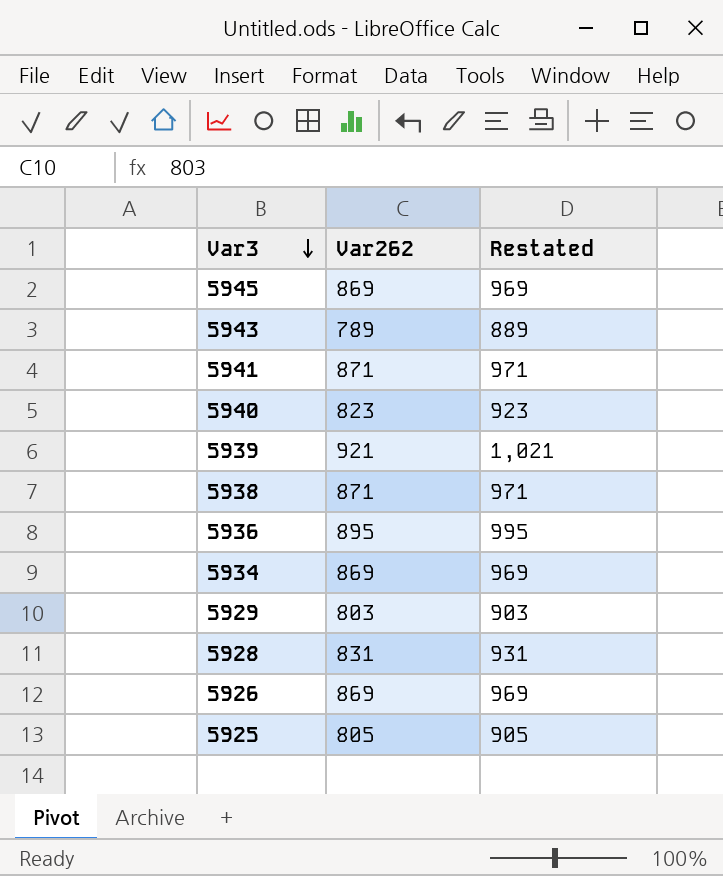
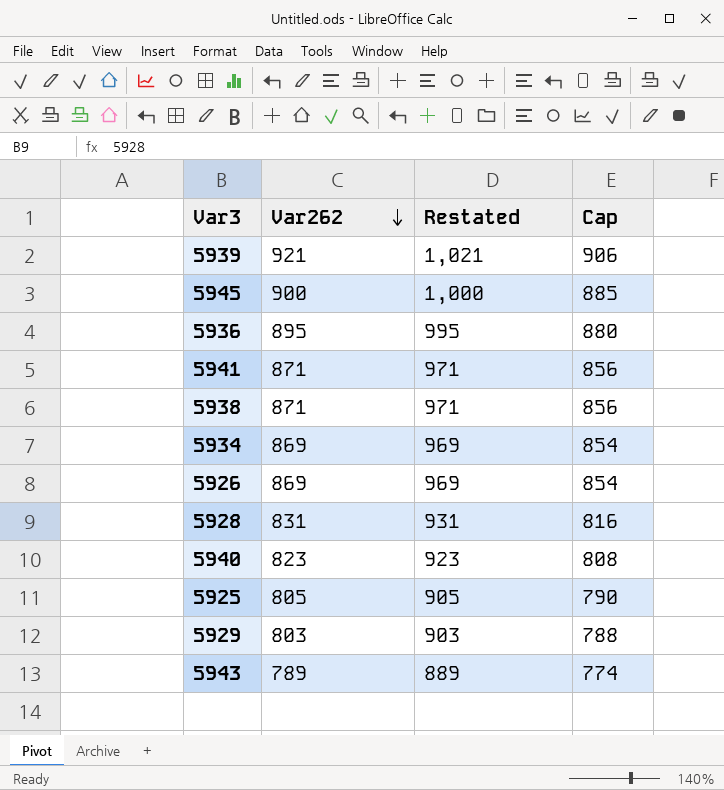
row order: Var3 descending -> Var262 descending
column Cap | formula: none -> [Var262] - 15
5945 | Var262: 869 -> 900
5945 | Restated: 969 -> 1,000

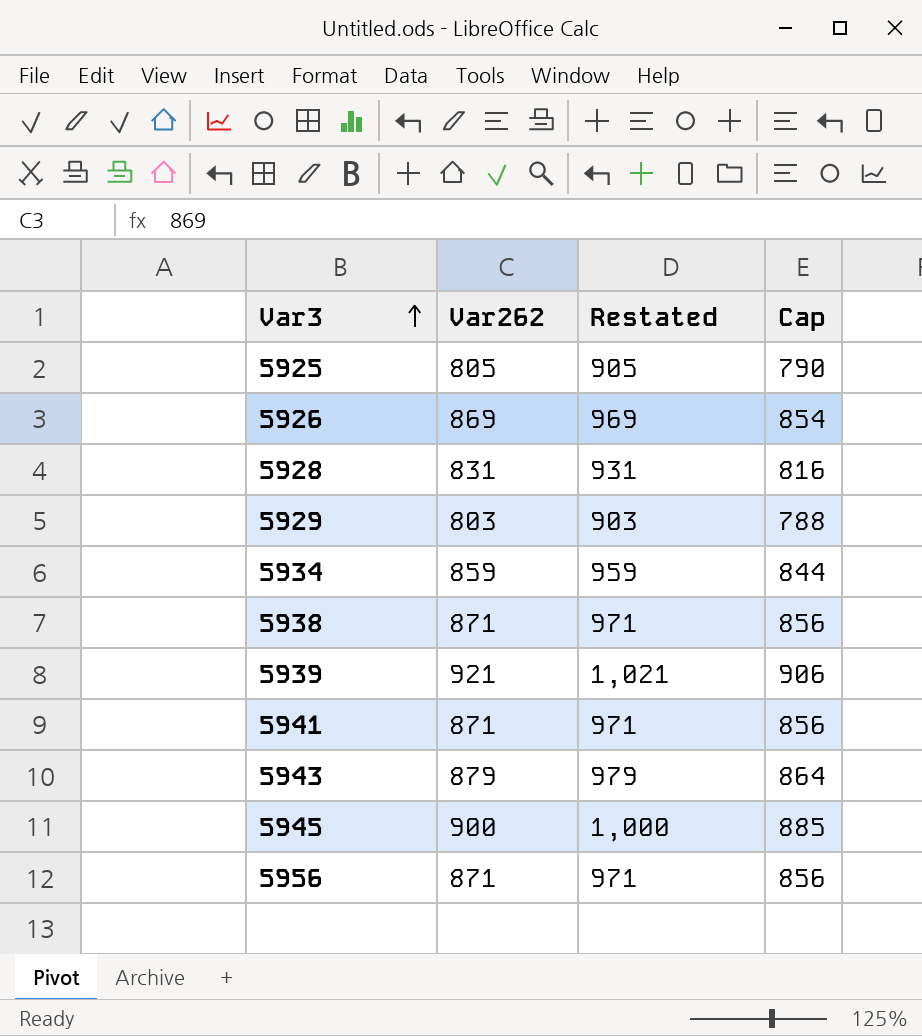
row order: Var262 descending -> Var3 ascending
row 5936: 895 | 995 | 880 -> none
row 5940: 823 | 923 | 808 -> none
5934 | Var262: 869 -> 859
5934 | Restated: 969 -> 959
5934 | Cap: 854 -> 844
5943 | Var262: 789 -> 879
5943 | Restated: 889 -> 979
5943 | Cap: 774 -> 864
row 5956: none -> 871 | 971 | 856

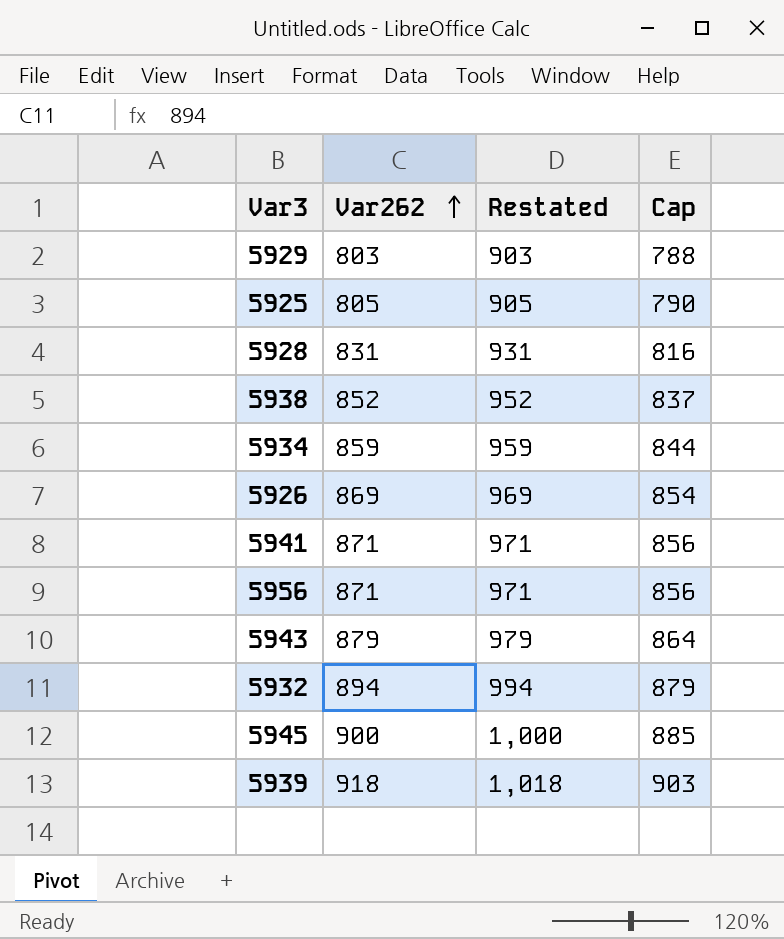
row order: Var3 ascending -> Var262 ascending
5938 | Var262: 871 -> 852
5938 | Restated: 971 -> 952
5938 | Cap: 856 -> 837
row 5932: none -> 894 | 994 | 879
5939 | Var262: 921 -> 918
5939 | Restated: 1,021 -> 1,018
5939 | Cap: 906 -> 903

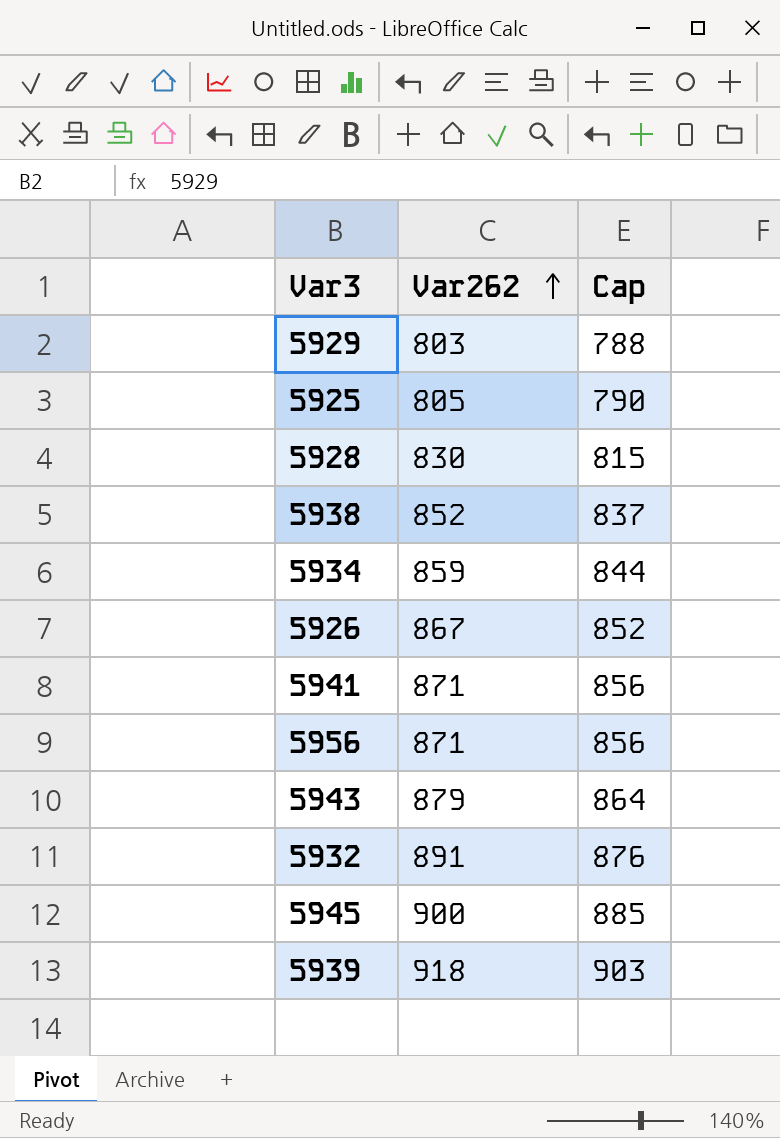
column Restated | formula: [Var262] + 100 -> none
5928 | Var262: 831 -> 830
5928 | Cap: 816 -> 815
5926 | Var262: 869 -> 867
5926 | Cap: 854 -> 852
5932 | Var262: 894 -> 891
5932 | Cap: 879 -> 876

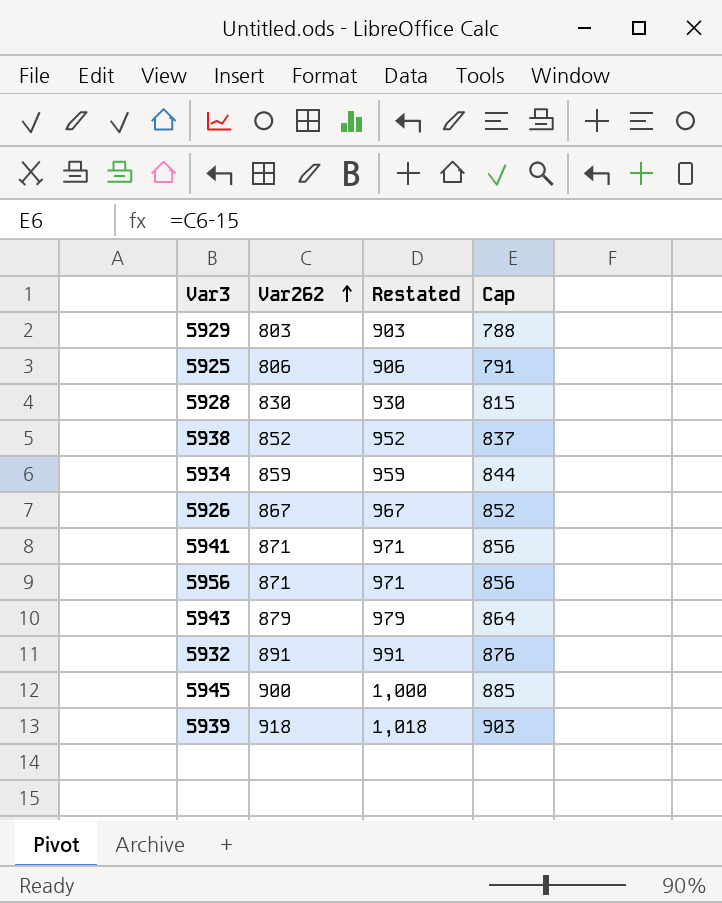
column Restated | formula: none -> [Var262] + 100
5925 | Var262: 805 -> 806
5925 | Cap: 790 -> 791

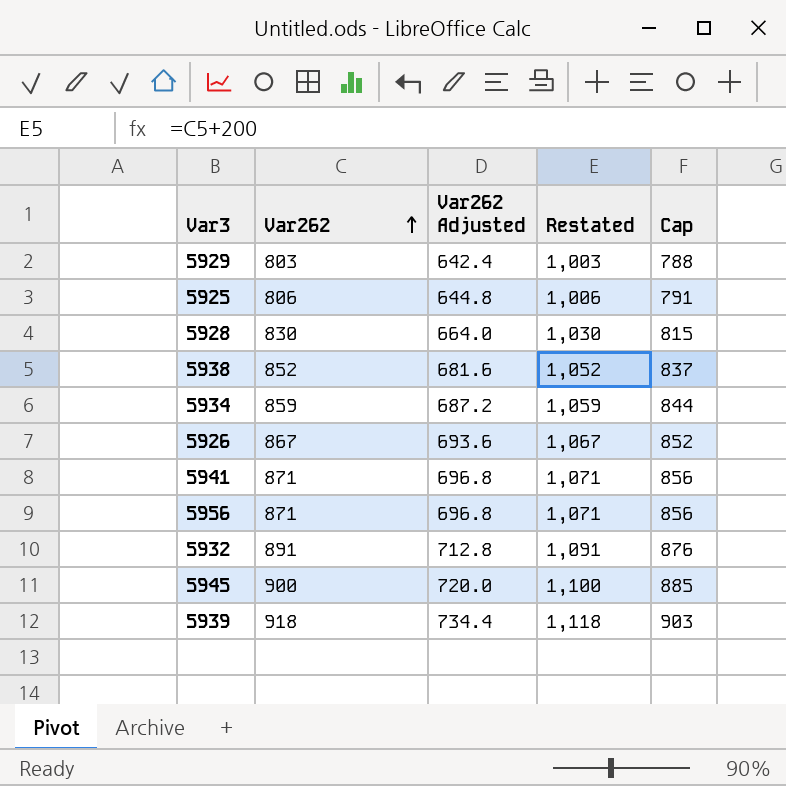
column Var262 Adjusted | formula: none -> [Var262] * 0.8
column Restated | formula: [Var262] + 100 -> [Var262] + 200
row 5943: 879 | 979 | 864 -> none

